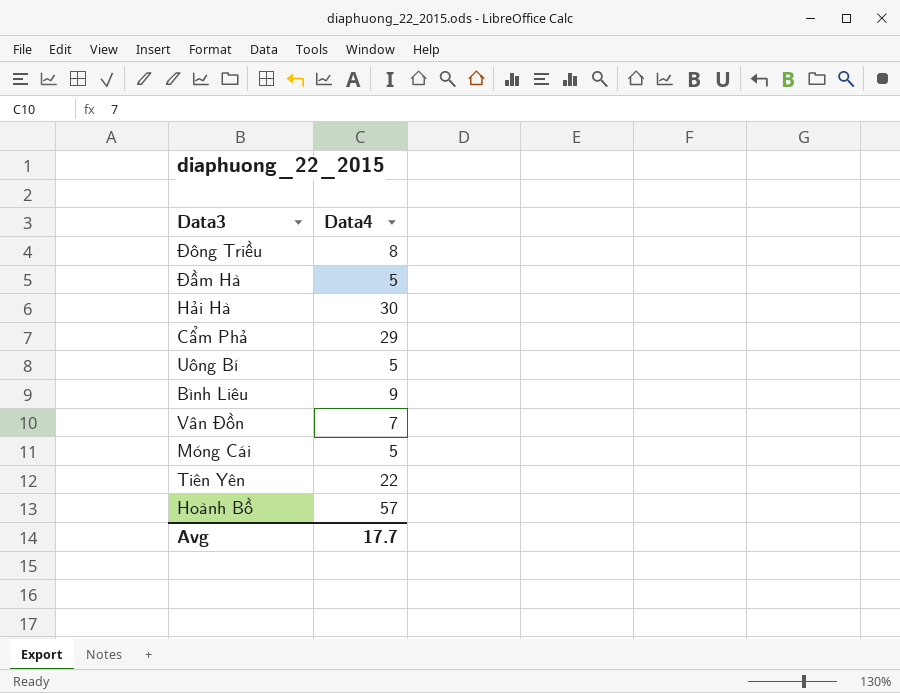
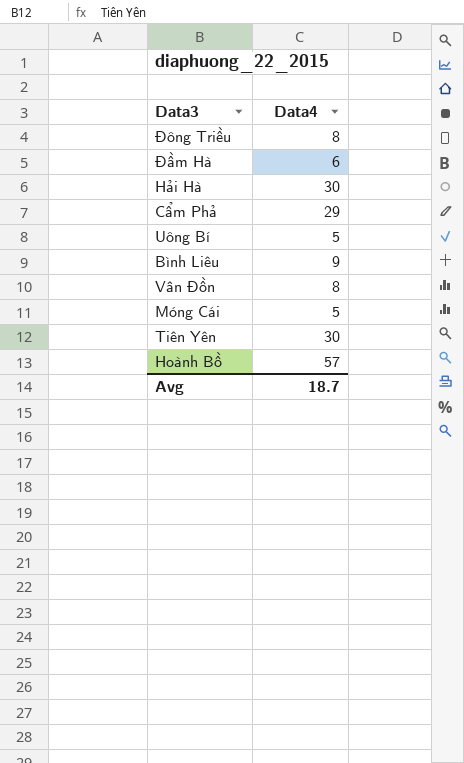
Đầm Hà | Data4: 5 -> 6
Vân Đồn | Data4: 7 -> 8
Tiên Yên | Data4: 22 -> 30
Avg | Data4: 17.7 -> 18.7

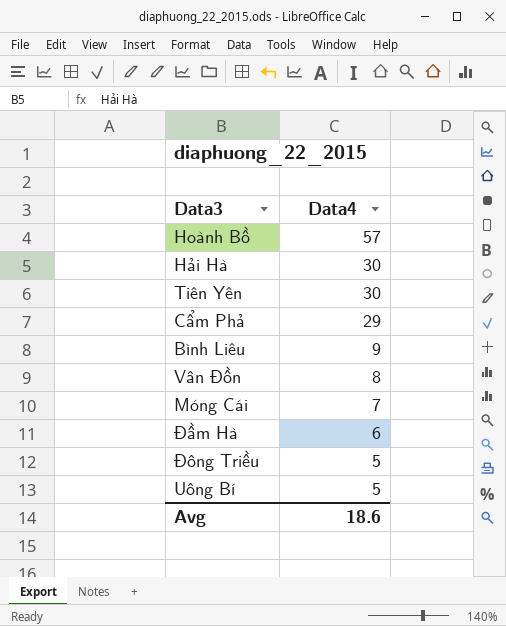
row order: none -> Data4 descending
Móng Cái | Data4: 5 -> 7
Đông Triều | Data4: 8 -> 5
Avg | Data4: 18.7 -> 18.6

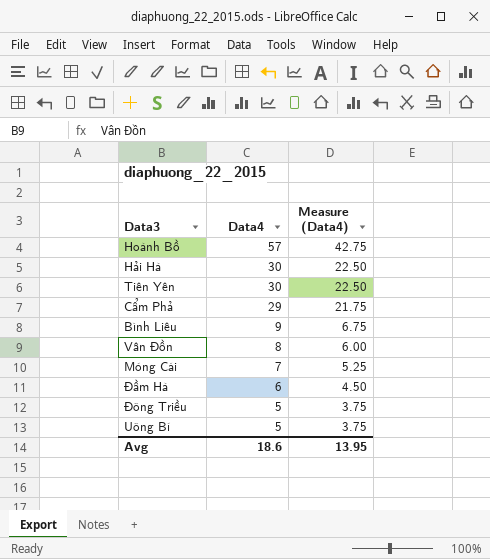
column Measure (Data4) | formula: none -> [Data4] * 0.75

